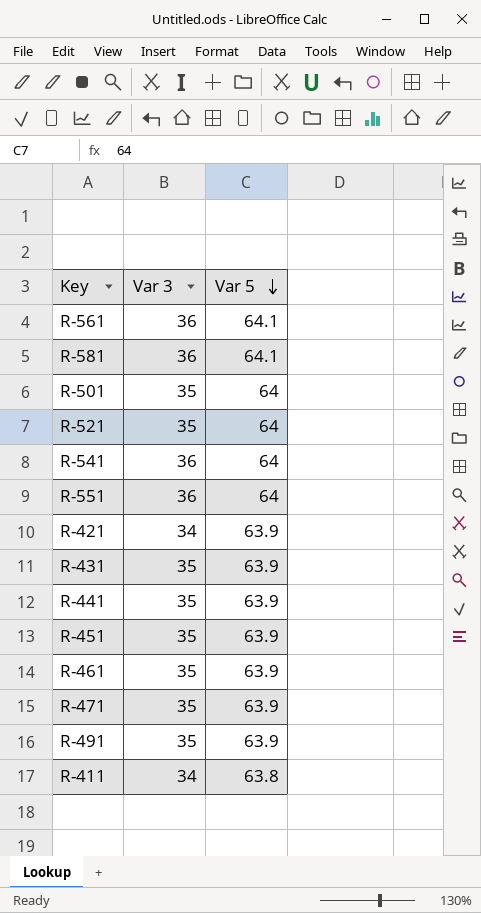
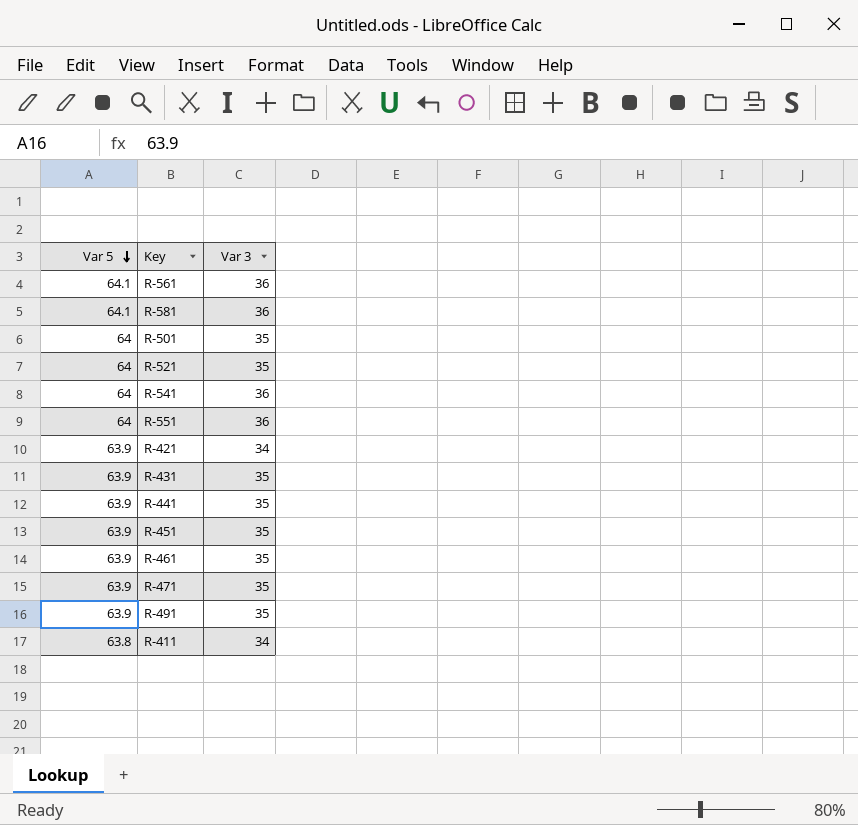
column Var 5 | position: 3 -> 1

